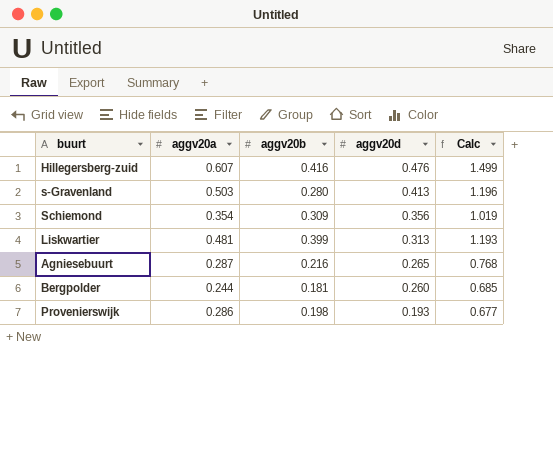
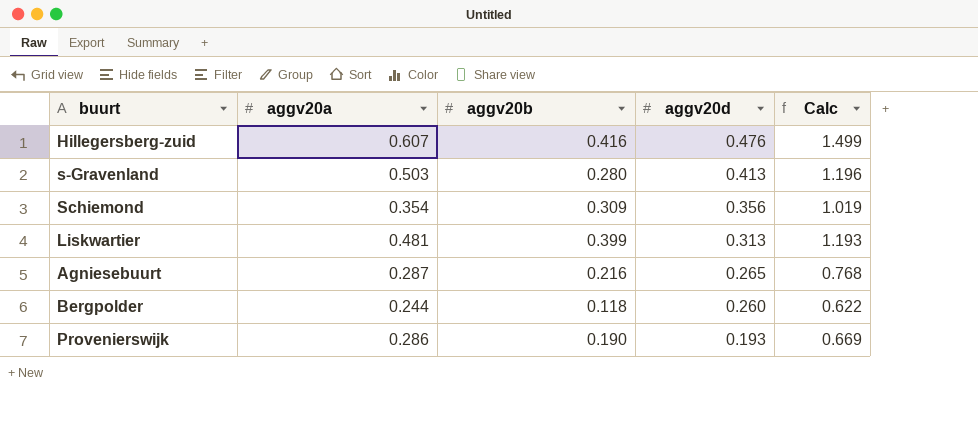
Bergpolder | aggv20b: 0.181 -> 0.118
Bergpolder | Calc: 0.685 -> 0.622
Provenierswijk | aggv20b: 0.198 -> 0.190
Provenierswijk | Calc: 0.677 -> 0.669

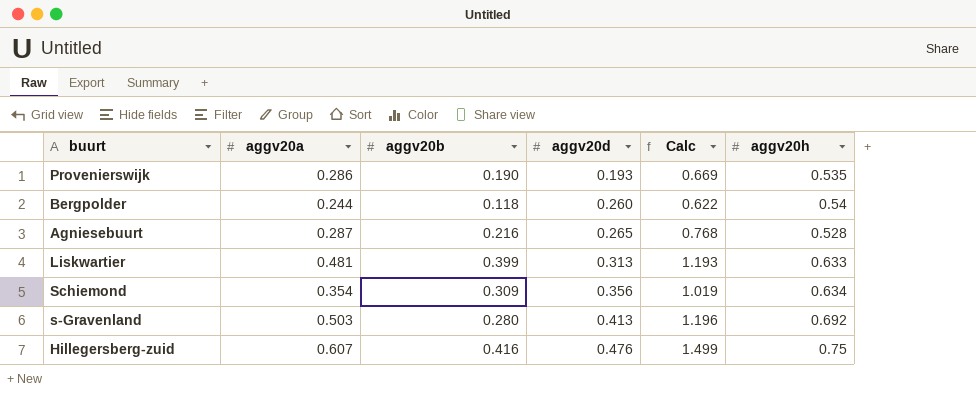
row order: aggv20d descending -> aggv20d ascending
column aggv20h | position: none -> 6

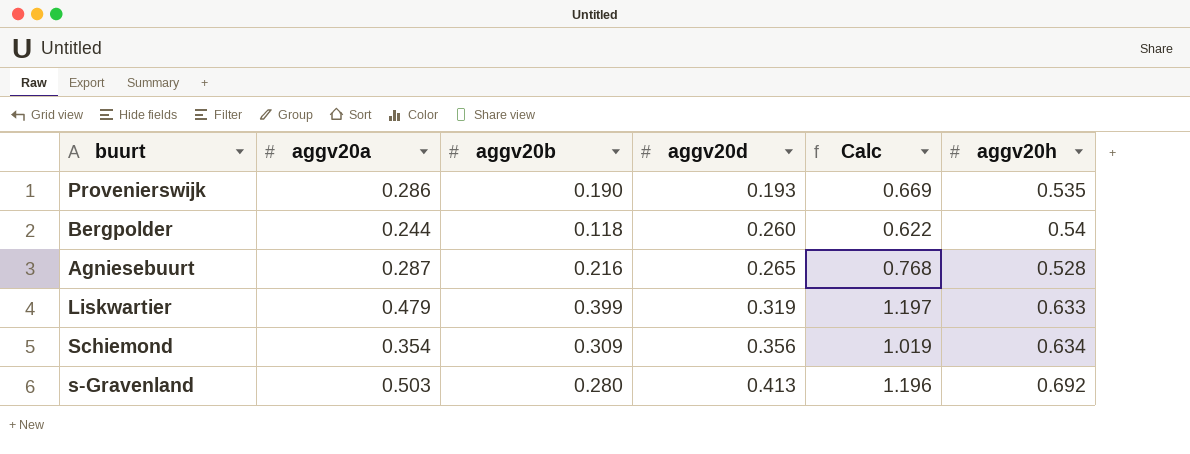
row Hillegersberg-zuid: 0.607 | 0.416 | 0.476 | 1.499 | 0.75 -> none
Liskwartier | aggv20a: 0.481 -> 0.479
Liskwartier | aggv20d: 0.313 -> 0.319
Liskwartier | Calc: 1.193 -> 1.197

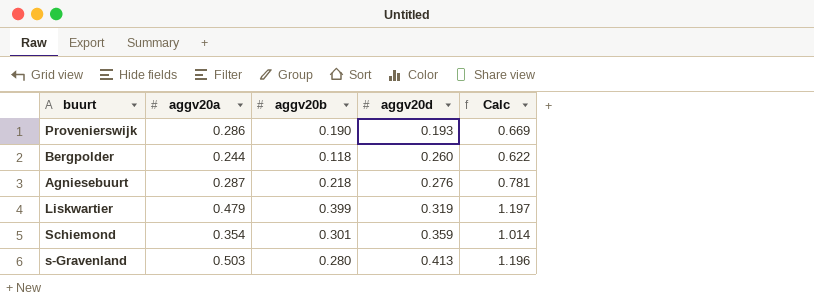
column aggv20h | position: 6 -> none
Agniesebuurt | aggv20b: 0.216 -> 0.218
Agniesebuurt | aggv20d: 0.265 -> 0.276
Agniesebuurt | Calc: 0.768 -> 0.781
Schiemond | aggv20b: 0.309 -> 0.301
Schiemond | aggv20d: 0.356 -> 0.359
Schiemond | Calc: 1.019 -> 1.014

